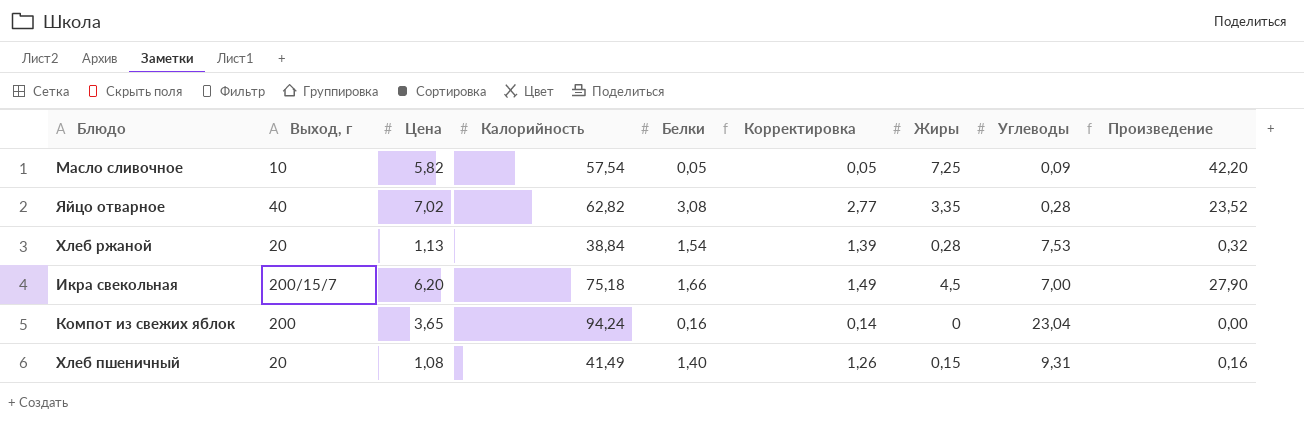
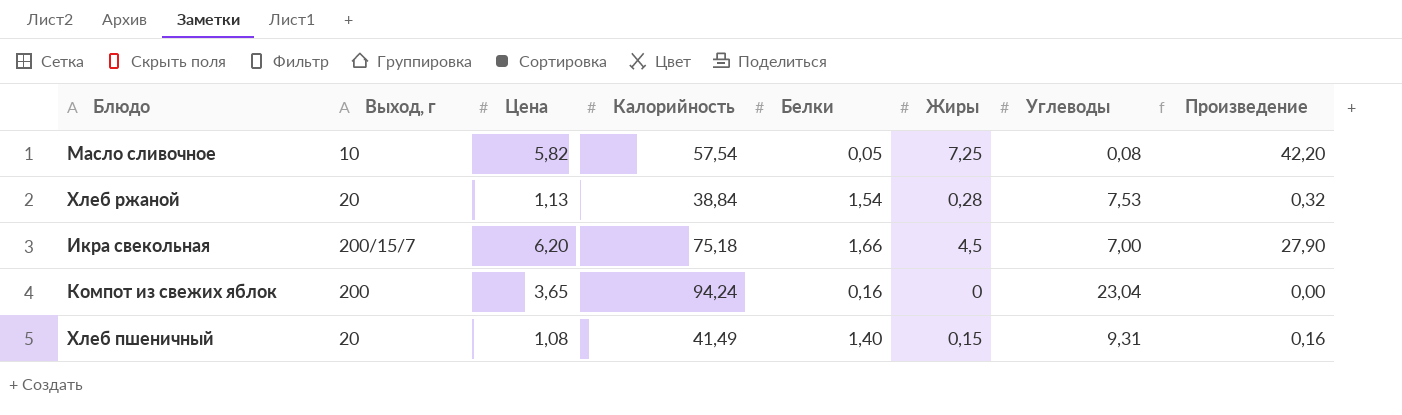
column Корректировка | formula: [Белки] * 0,9 -> none
row Яйцо отварное: 40 | 7,02 | 62,82 | 3,08 | 2,77 | 3,35 | 0,28 | 23,52 -> none
Масло сливочное | Углеводы: 0,09 -> 0,08

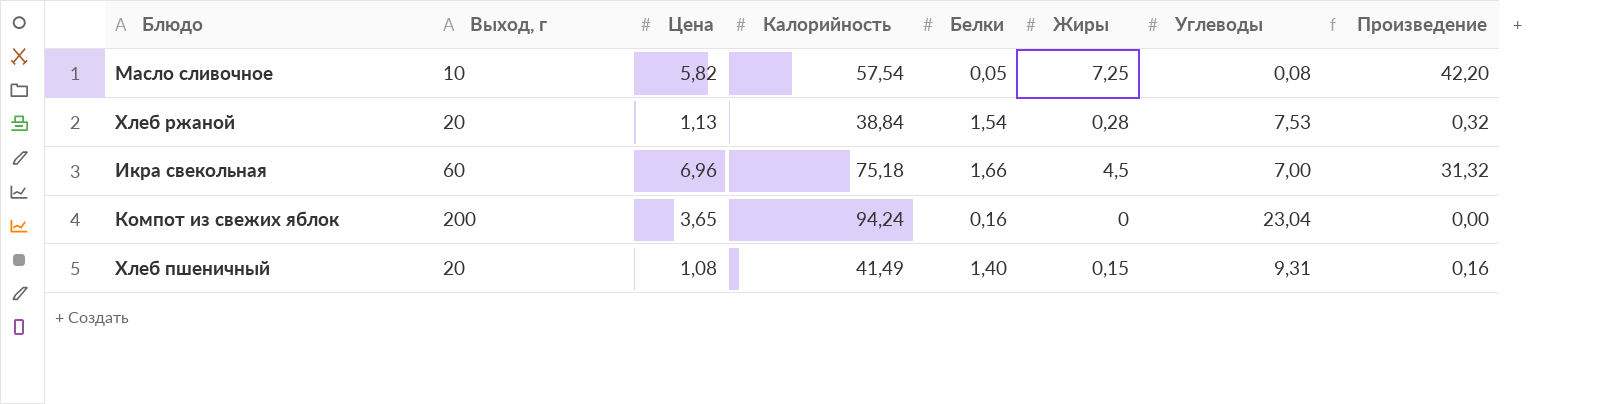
Икра свекольная | Выход, г: 200/15/7 -> 60
Икра свекольная | Цена: 6,20 -> 6,96
Икра свекольная | Произведение: 27,90 -> 31,32

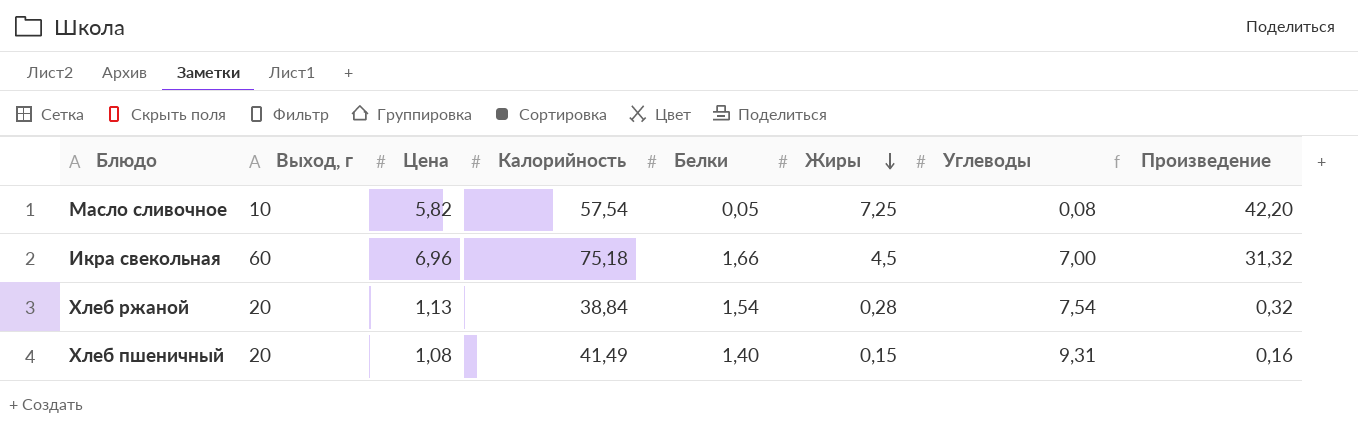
row order: none -> Жиры descending
row Компот из свежих яблок: 200 | 3,65 | 94,24 | 0,16 | 0 | 23,04 | 0,00 -> none
Хлеб ржаной | Углеводы: 7,53 -> 7,54

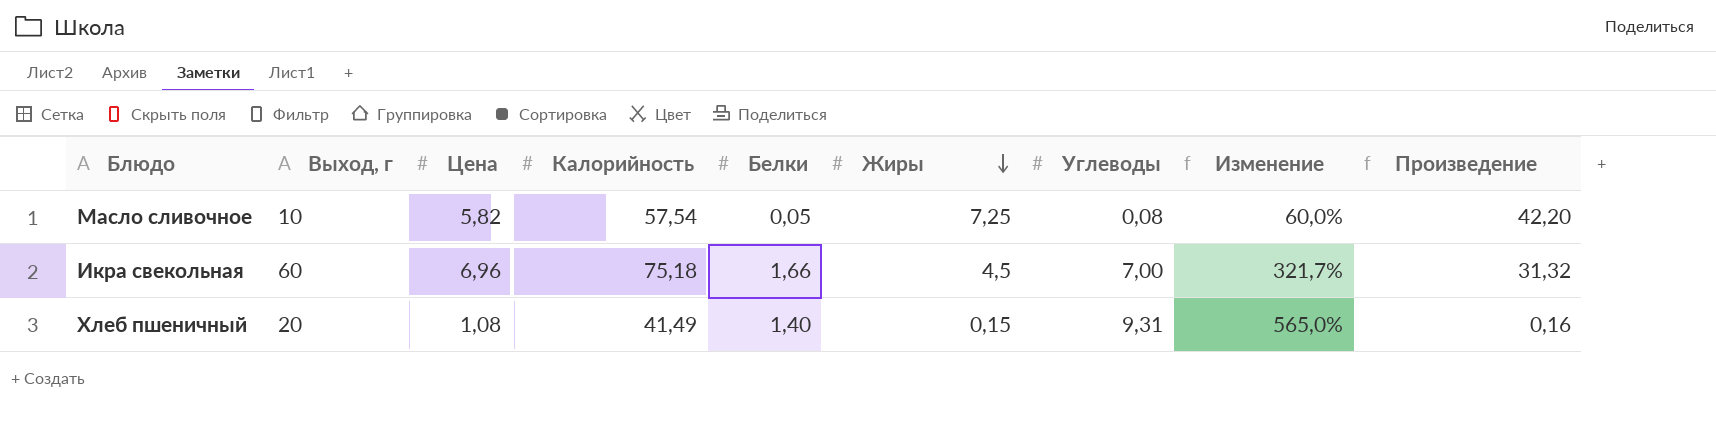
column Изменение | formula: none -> ([Углеводы] - [Белки]) / [Белки]
row Хлеб ржаной: 20 | 1,13 | 38,84 | 1,54 | 0,28 | 7,54 | 0,32 -> none

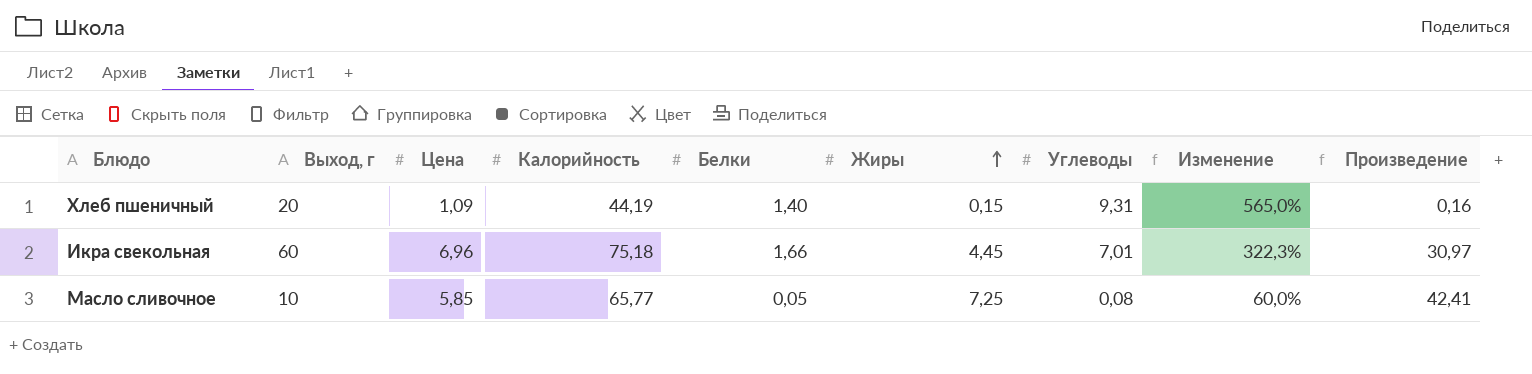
row order: Жиры descending -> Жиры ascending
Хлеб пшеничный | Цена: 1,08 -> 1,09
Хлеб пшеничный | Калорийность: 41,49 -> 44,19
Икра свекольная | Жиры: 4,5 -> 4,45
Икра свекольная | Углеводы: 7,00 -> 7,01
Икра свекольная | Изменение: 321,7% -> 322,3%
Икра свекольная | Произведение: 31,32 -> 30,97
Масло сливочное | Цена: 5,82 -> 5,85
Масло сливочное | Калорийность: 57,54 -> 65,77
Масло сливочное | Произведение: 42,20 -> 42,41

